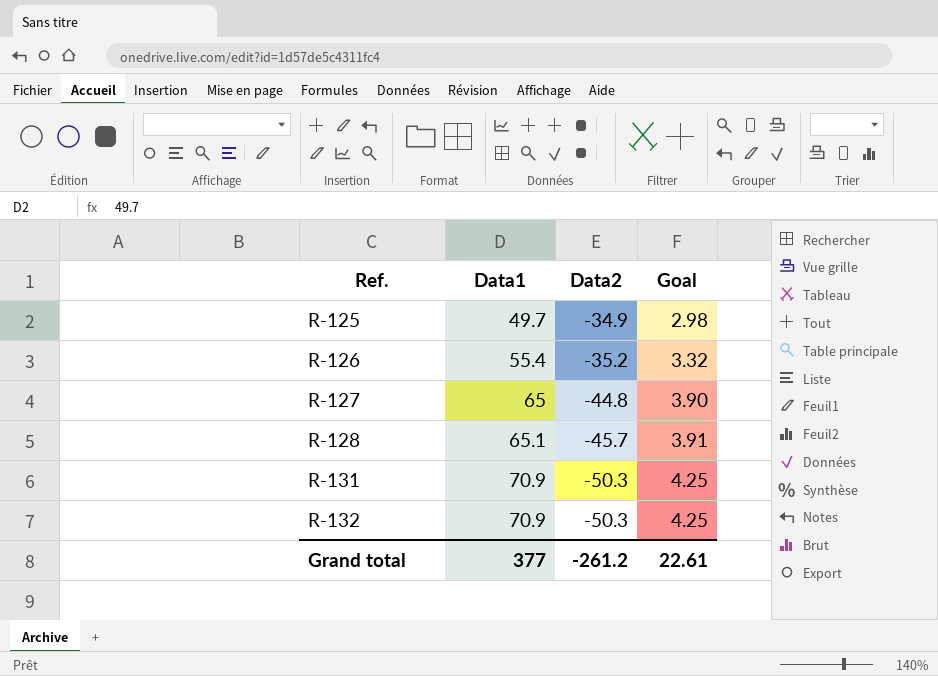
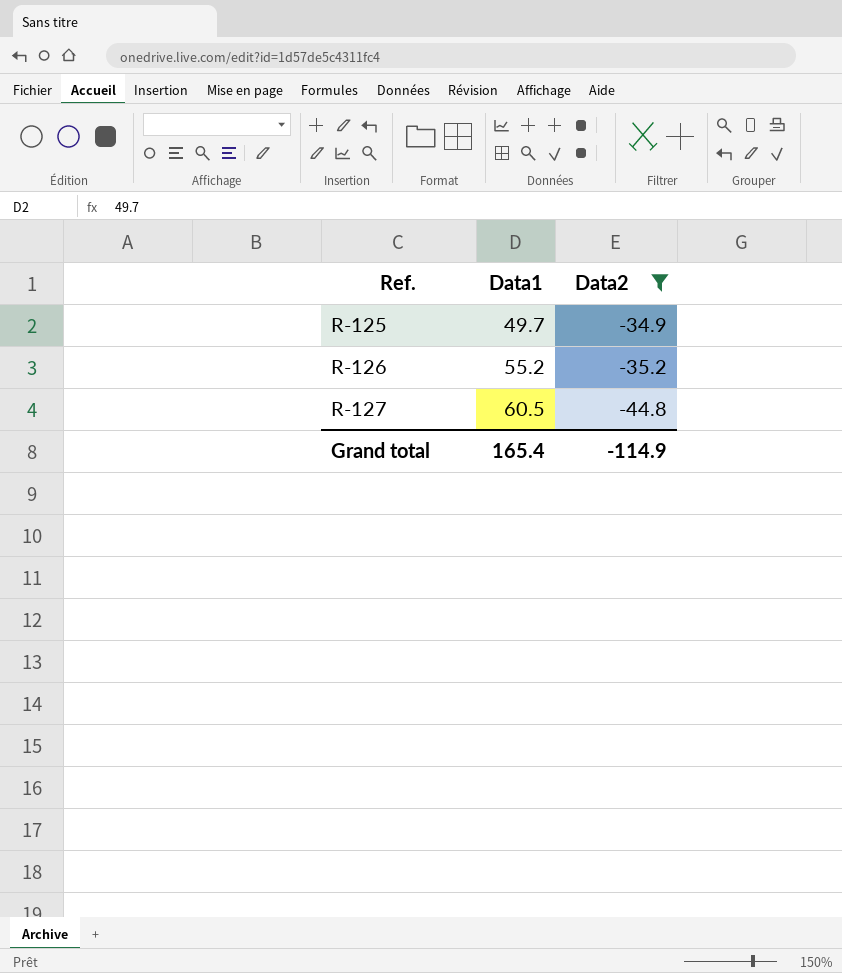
filter: none -> Data2 >= -44.8
column Goal | formula: [Data1] * 0.06 -> none
R-126 | Data1: 55.4 -> 55.2
R-127 | Data1: 65 -> 60.5
Grand total | Data1: 377 -> 165.4
Grand total | Data2: -261.2 -> -114.9

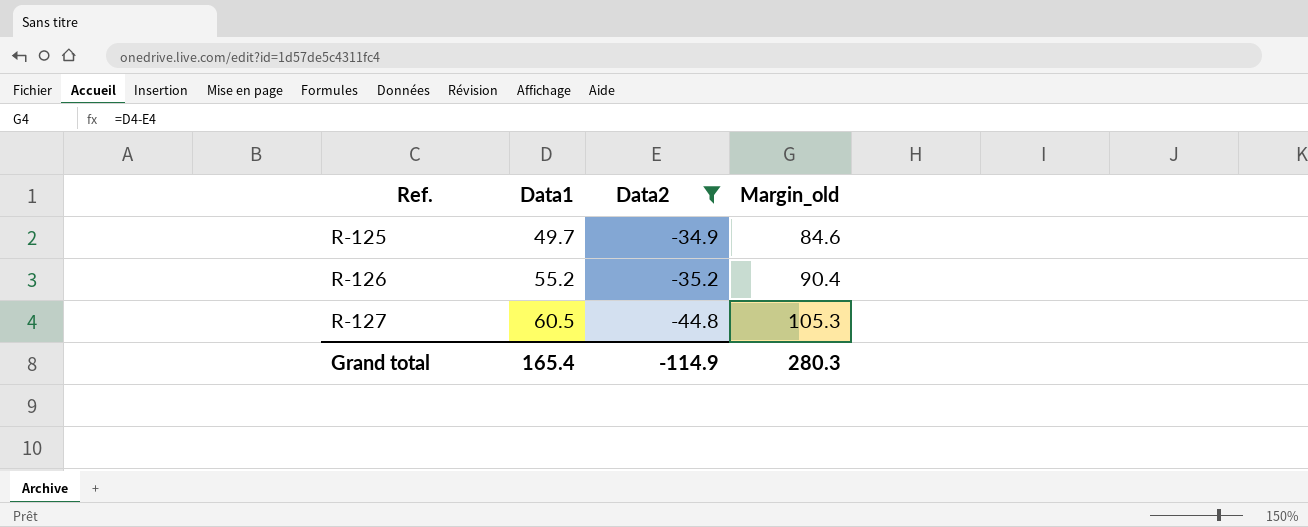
column Margin_old | formula: none -> [Data1] - [Data2]

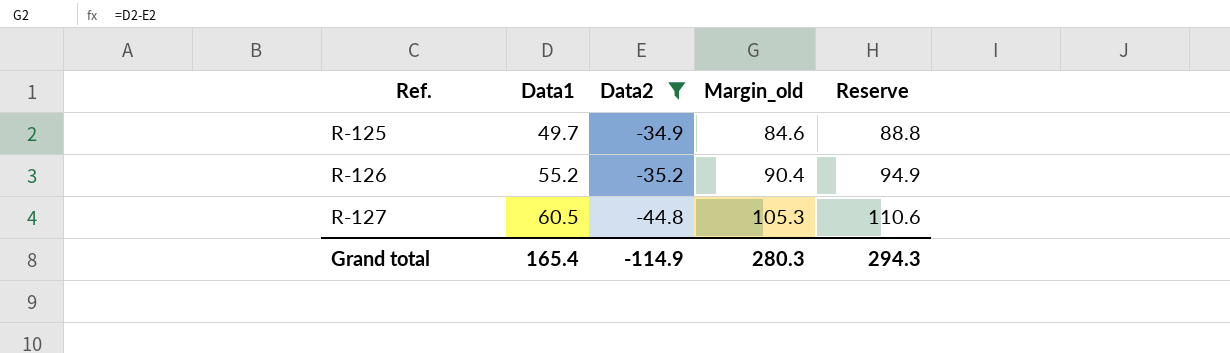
column Reserve | formula: none -> [Margin_old] * 1.05

